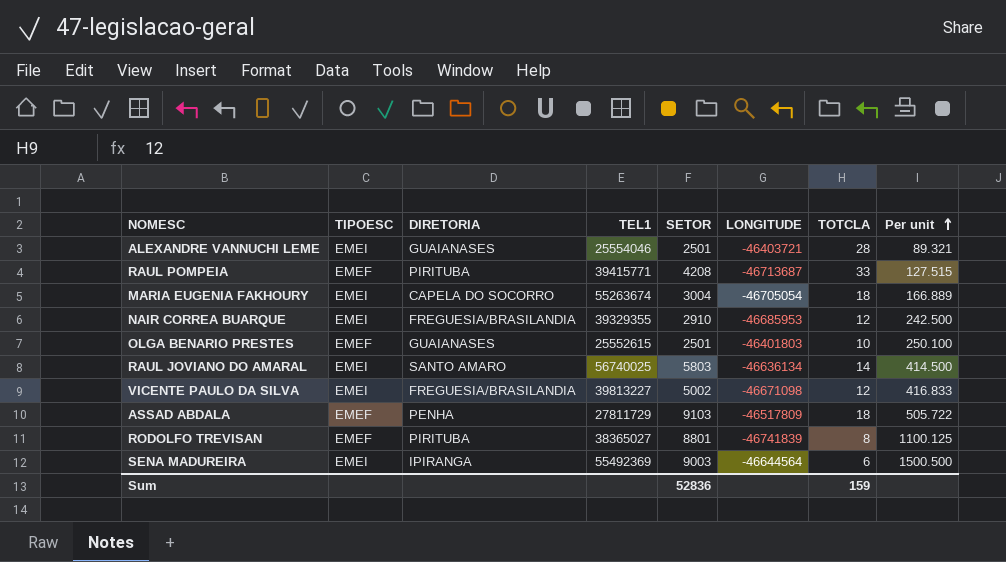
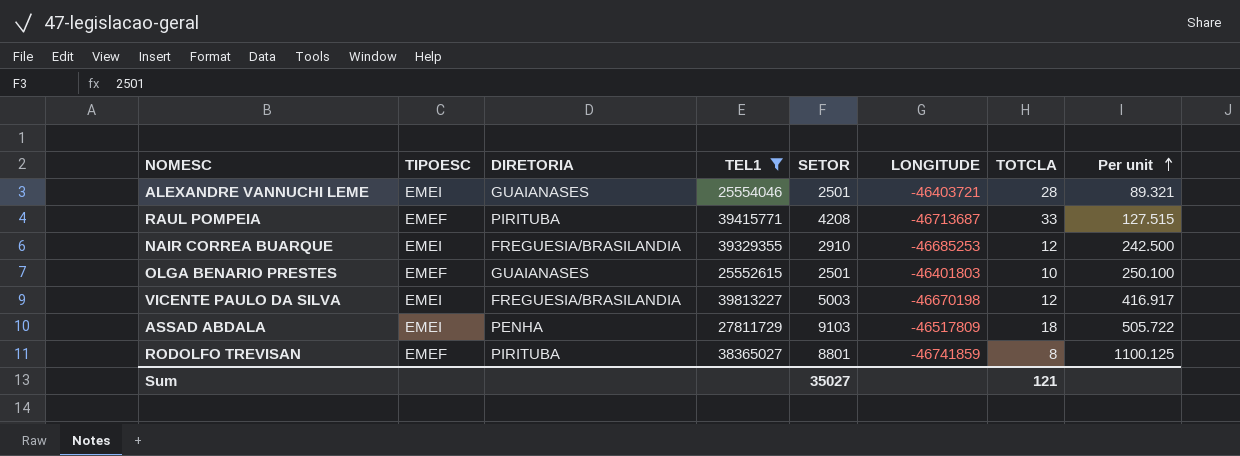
filter: none -> TEL1 <= 39813227
NAIR CORREA BUARQUE | LONGITUDE: -46685953 -> -46685253
VICENTE PAULO DA SILVA | SETOR: 5002 -> 5003
VICENTE PAULO DA SILVA | LONGITUDE: -46671098 -> -46670198
VICENTE PAULO DA SILVA | Per unit: 416.833 -> 416.917
ASSAD ABDALA | TIPOESC: EMEF -> EMEI
RODOLFO TREVISAN | LONGITUDE: -46741839 -> -46741859
Sum | SETOR: 52836 -> 35027
Sum | TOTCLA: 159 -> 121

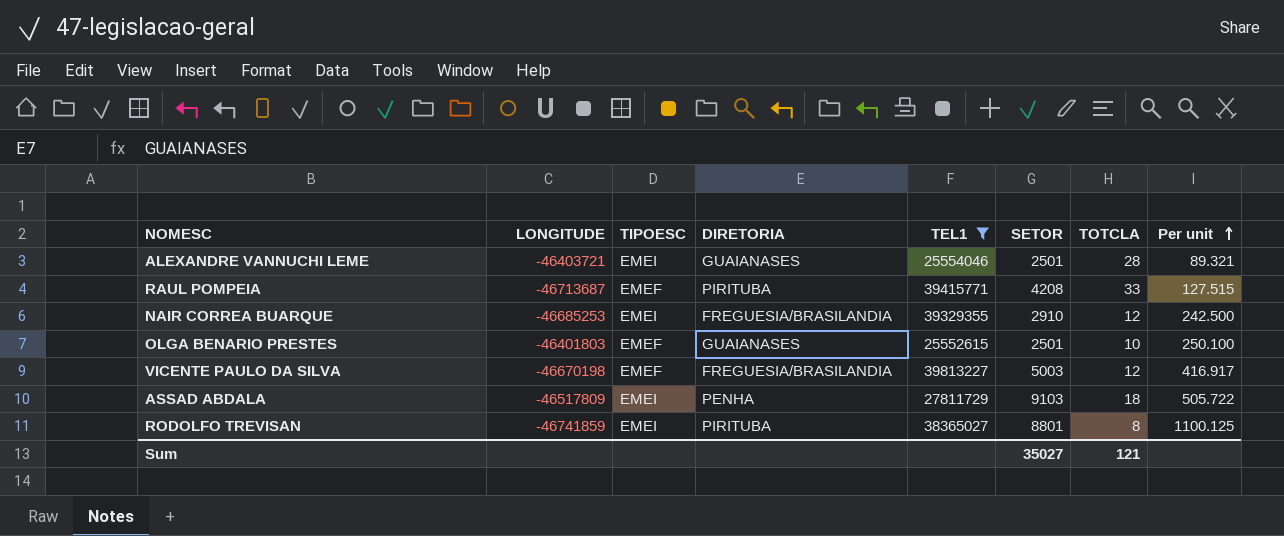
column LONGITUDE | position: 6 -> 2
VICENTE PAULO DA SILVA | TIPOESC: EMEI -> EMEF
RODOLFO TREVISAN | TIPOESC: EMEF -> EMEI

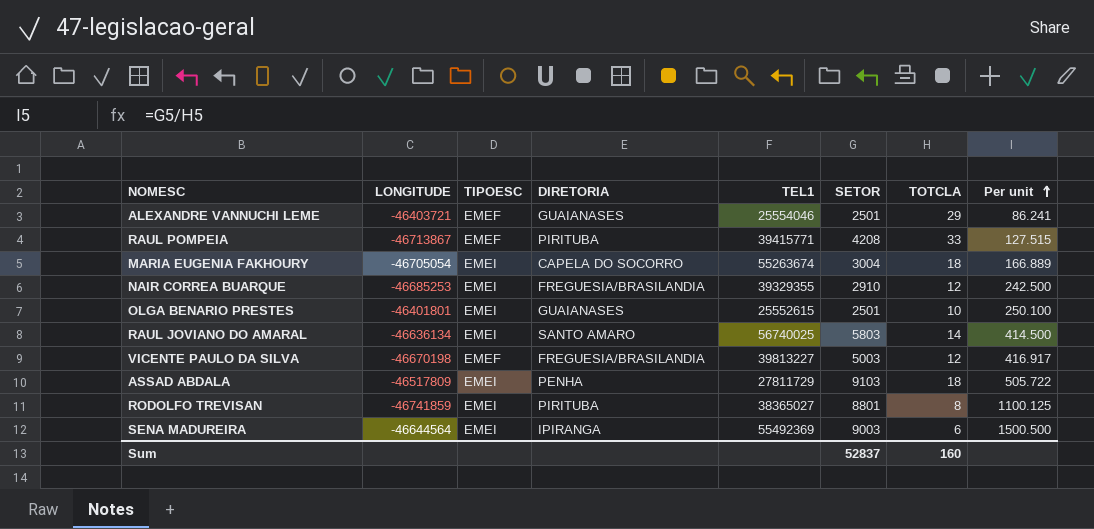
filter: TEL1 <= 39813227 -> none
ALEXANDRE VANNUCHI LEME | TIPOESC: EMEI -> EMEF
ALEXANDRE VANNUCHI LEME | TOTCLA: 28 -> 29
ALEXANDRE VANNUCHI LEME | Per unit: 89.321 -> 86.241
RAUL POMPEIA | LONGITUDE: -46713687 -> -46713867
OLGA BENARIO PRESTES | LONGITUDE: -46401803 -> -46401801
OLGA BENARIO PRESTES | TIPOESC: EMEF -> EMEI
Sum | SETOR: 35027 -> 52837
Sum | TOTCLA: 121 -> 160

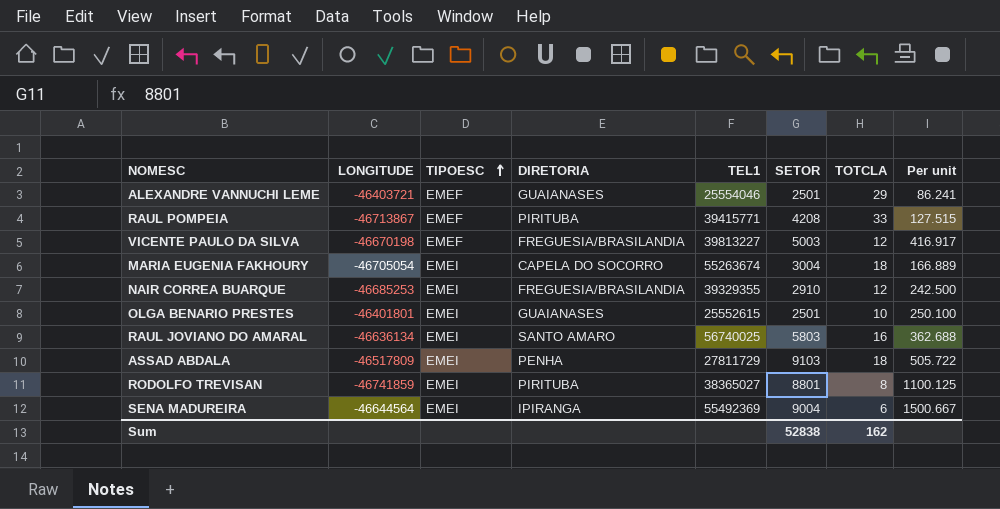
row order: Per unit ascending -> TIPOESC ascending
RAUL JOVIANO DO AMARAL | TOTCLA: 14 -> 16
RAUL JOVIANO DO AMARAL | Per unit: 414.500 -> 362.688
SENA MADUREIRA | SETOR: 9003 -> 9004
SENA MADUREIRA | Per unit: 1500.500 -> 1500.667
Sum | SETOR: 52837 -> 52838
Sum | TOTCLA: 160 -> 162

